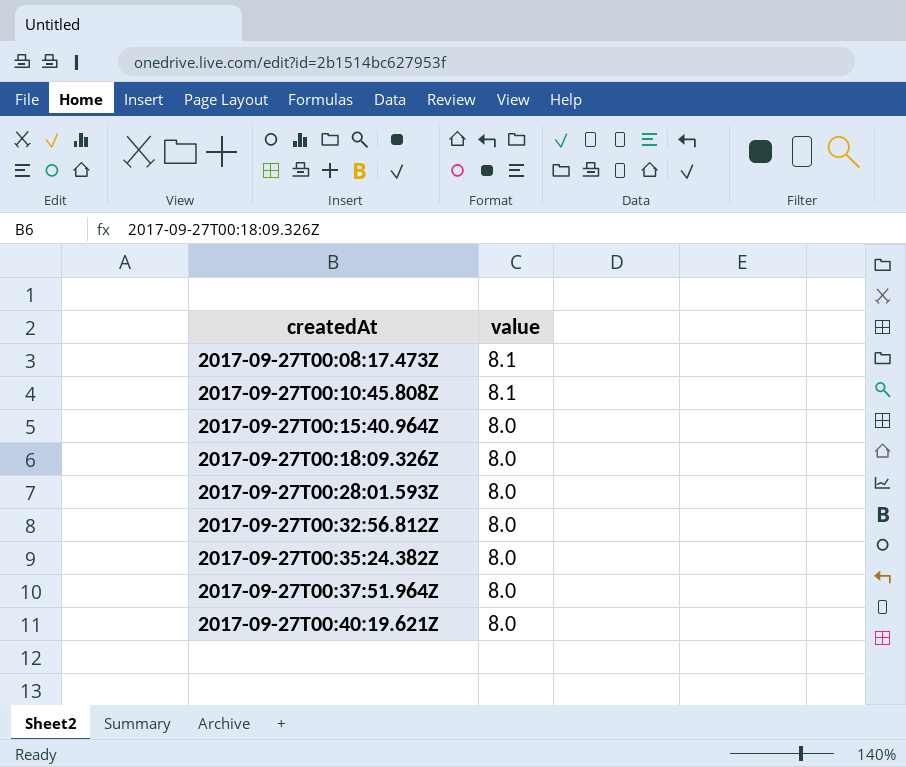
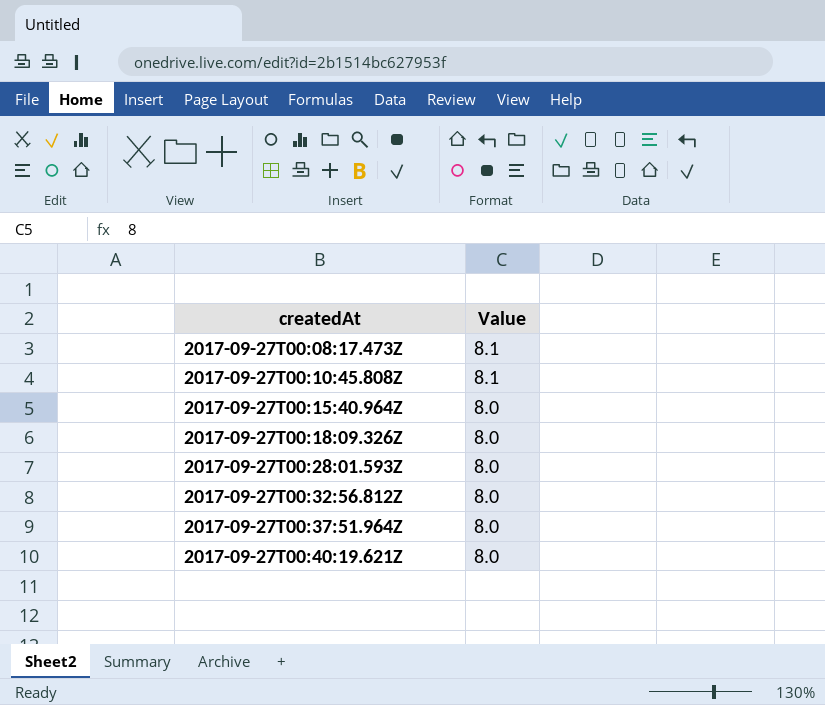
column name: value -> Value
row 2017-09-27T00:35:24.382Z: 8.0 -> none

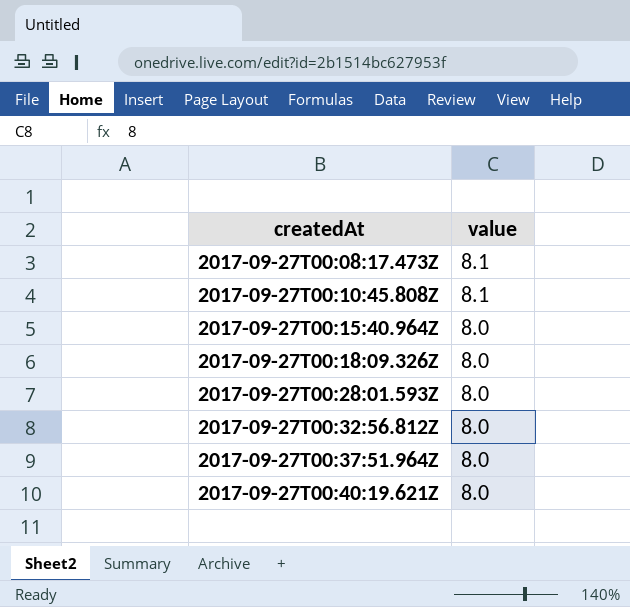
column name: Value -> value

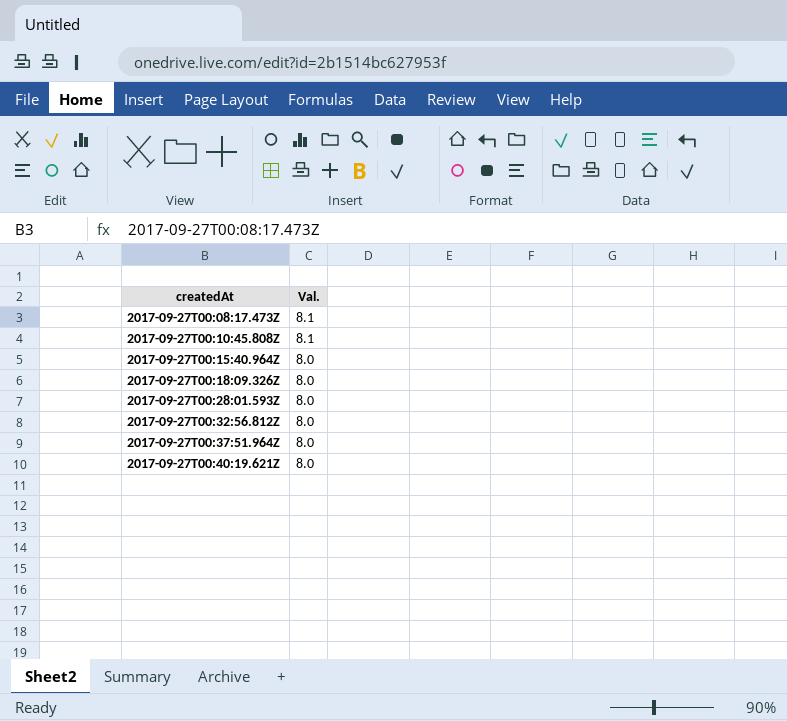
column name: value -> Val.

